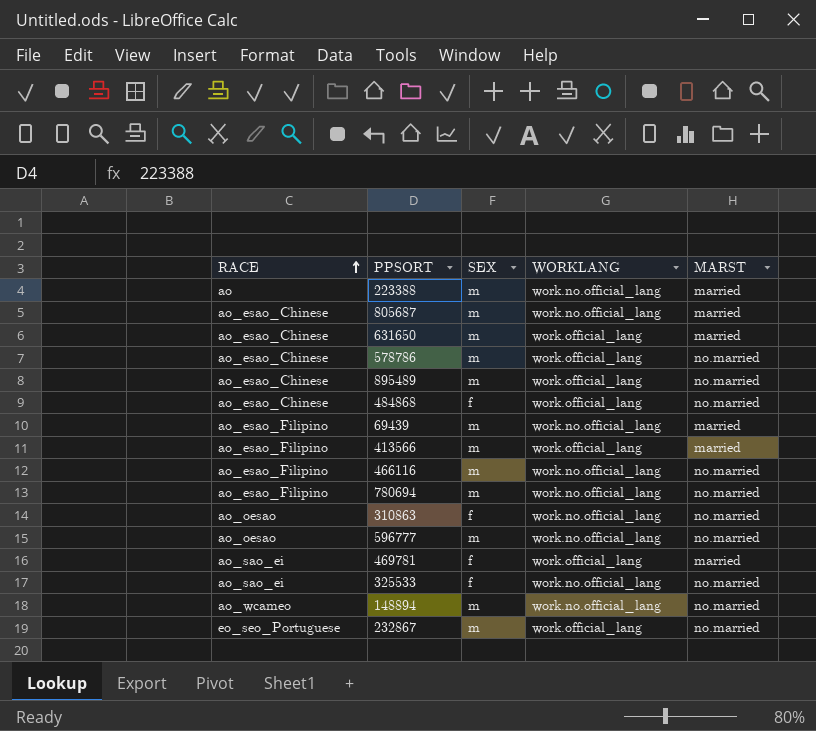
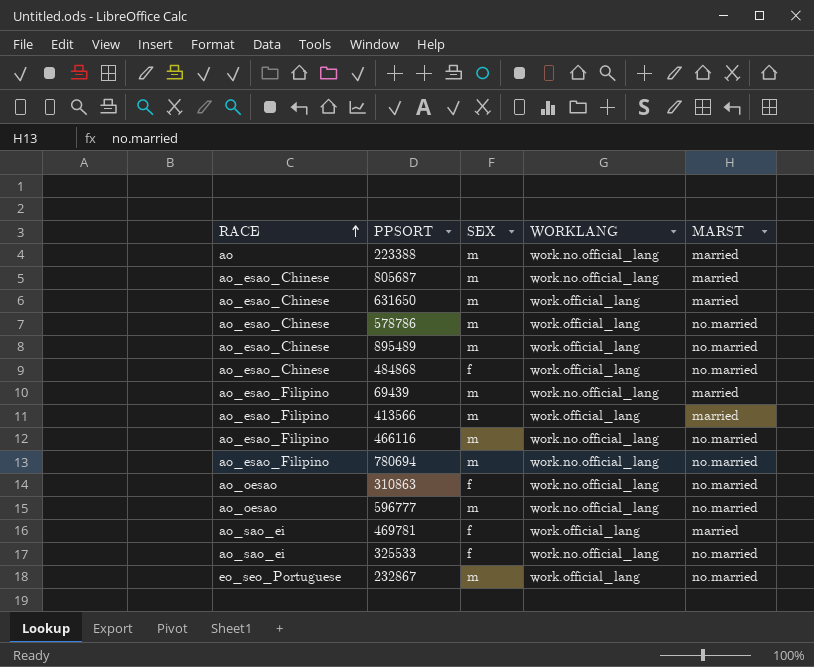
row 148894: ao_wcameo | m | work.no.official_lang | no.married -> none

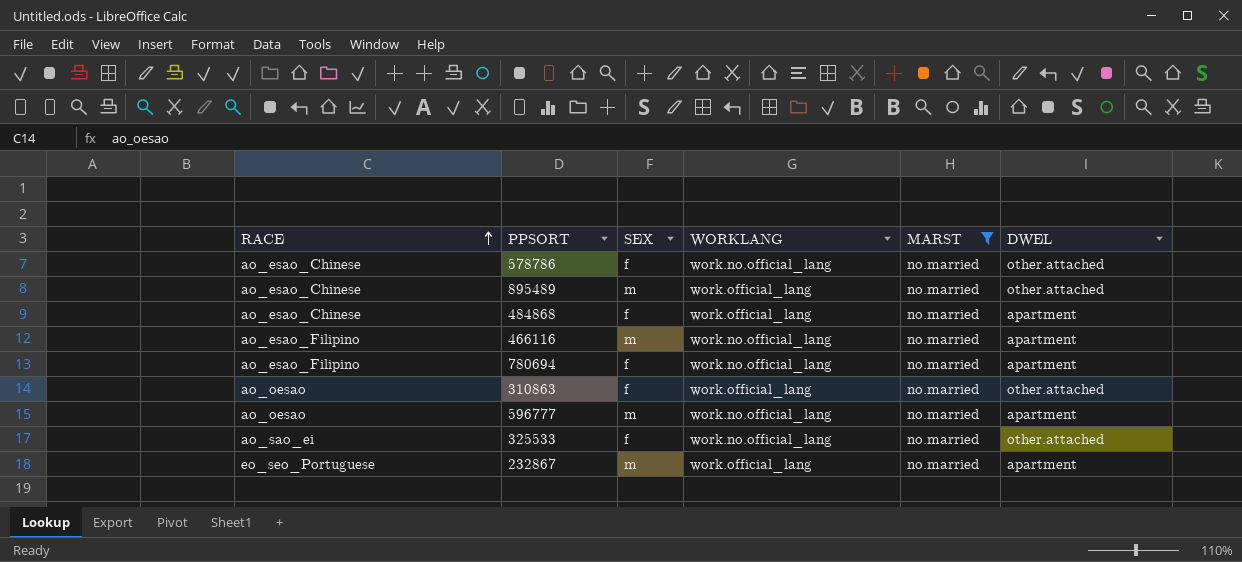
filter: none -> MARST = no.married
column DWEL | position: none -> 6
578786 | SEX: m -> f
578786 | WORKLANG: work.official_lang -> work.no.official_lang
780694 | SEX: m -> f
310863 | WORKLANG: work.no.official_lang -> work.official_lang

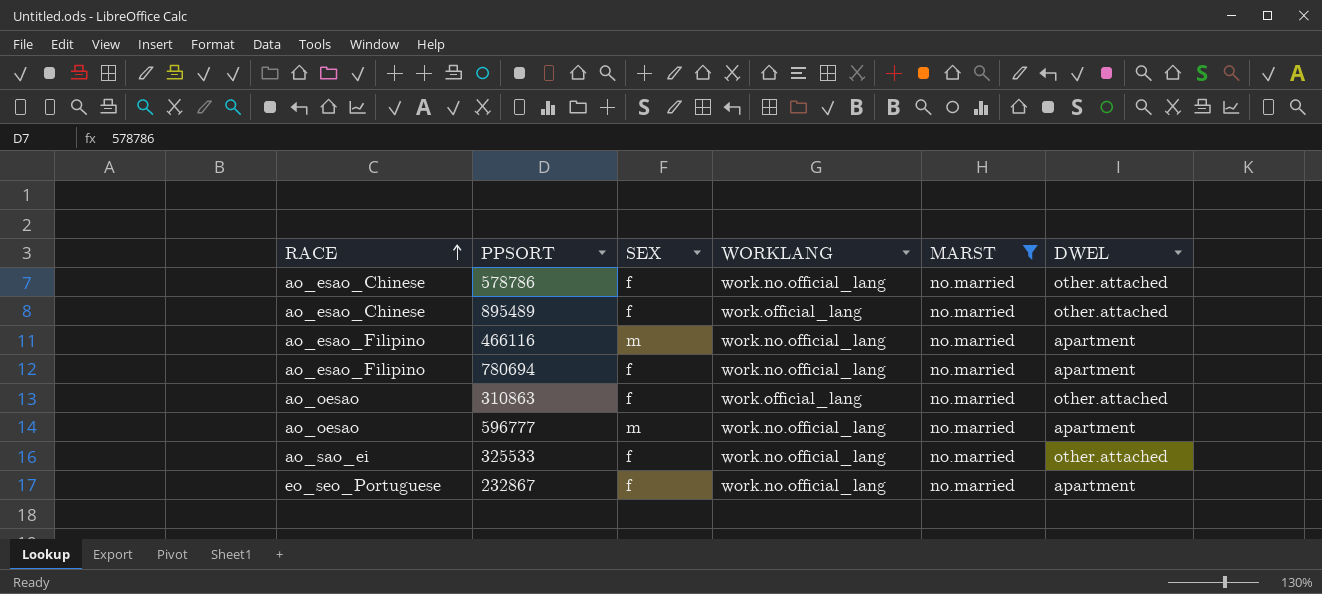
row 484868: ao_esao_Chinese | f | work.official_lang | no.married | apartment -> none
895489 | SEX: m -> f
232867 | SEX: m -> f
232867 | WORKLANG: work.official_lang -> work.no.official_lang

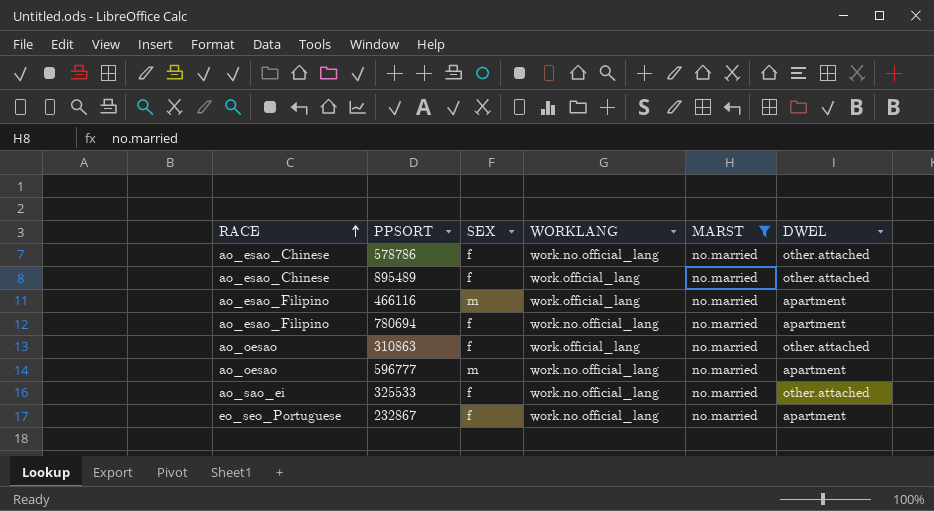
466116 | WORKLANG: work.no.official_lang -> work.official_lang

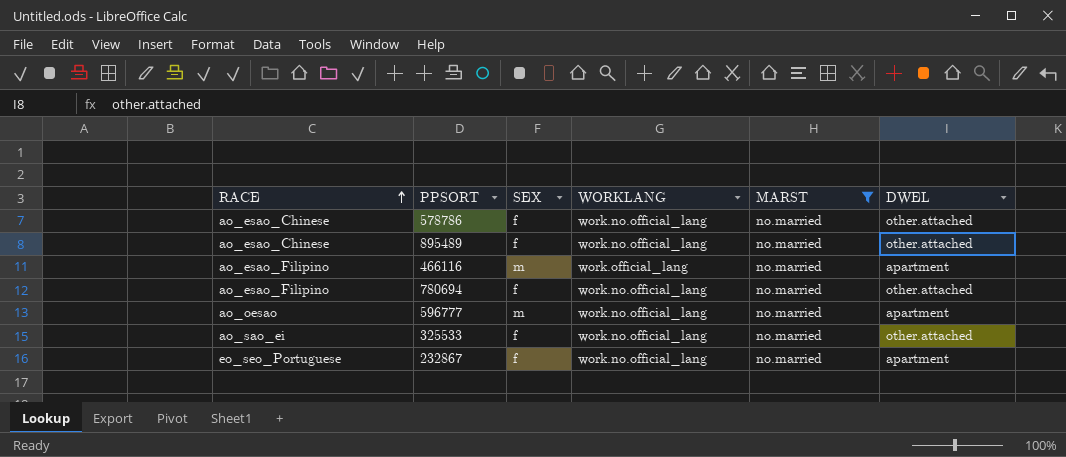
row 310863: ao_oesao | f | work.official_lang | no.married | other.attached -> none
895489 | WORKLANG: work.official_lang -> work.no.official_lang
780694 | DWEL: apartment -> other.attached

